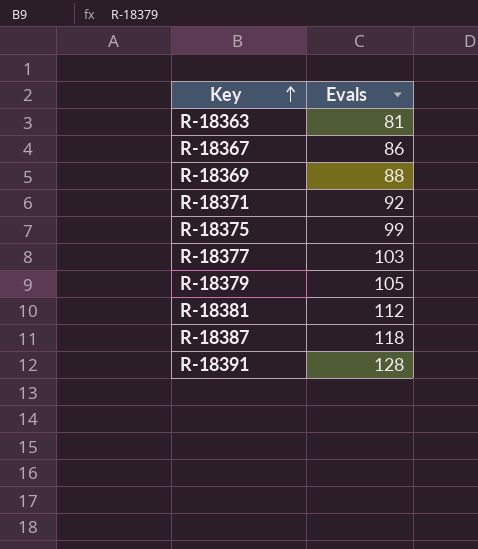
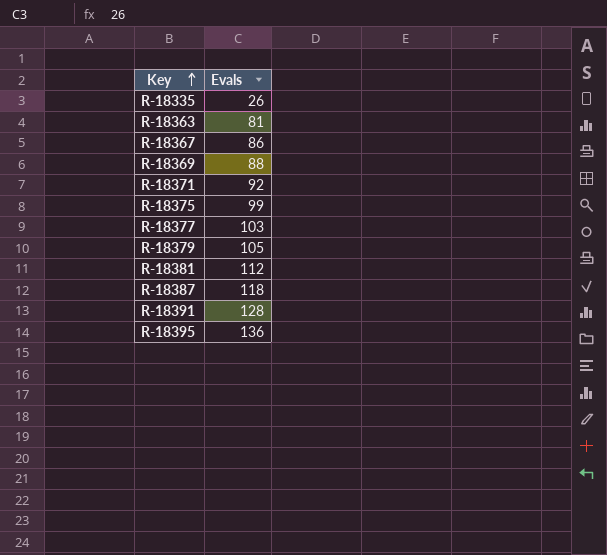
row R-18335: none -> 26
row R-18395: none -> 136

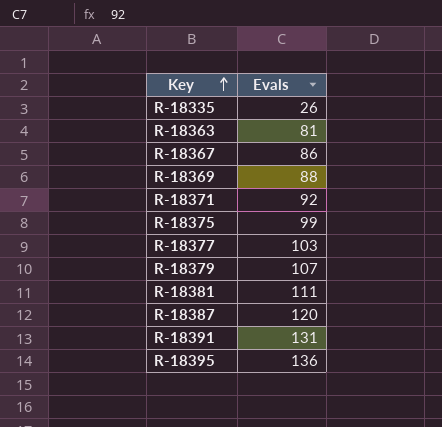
R-18379 | Evals: 105 -> 107
R-18381 | Evals: 112 -> 111
R-18387 | Evals: 118 -> 120
R-18391 | Evals: 128 -> 131

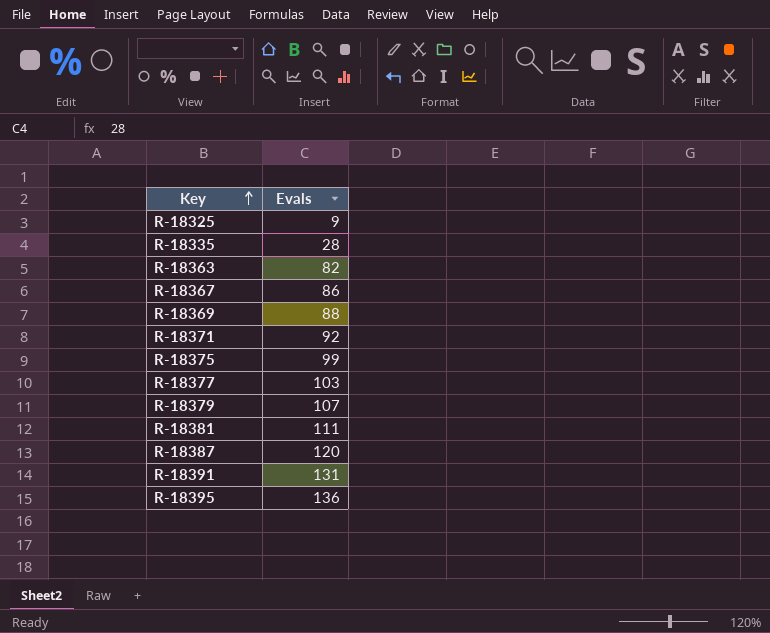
row R-18325: none -> 9
R-18335 | Evals: 26 -> 28
R-18363 | Evals: 81 -> 82

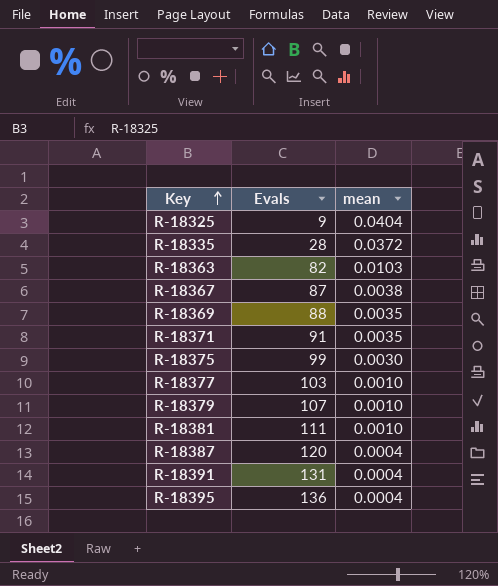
column mean | position: none -> 3
R-18367 | Evals: 86 -> 87
R-18371 | Evals: 92 -> 91

